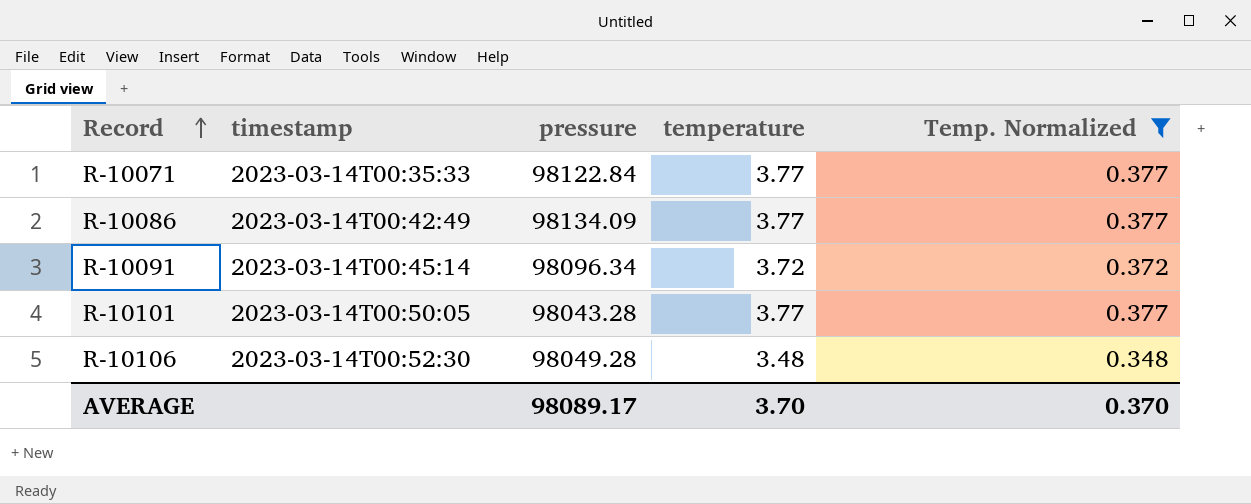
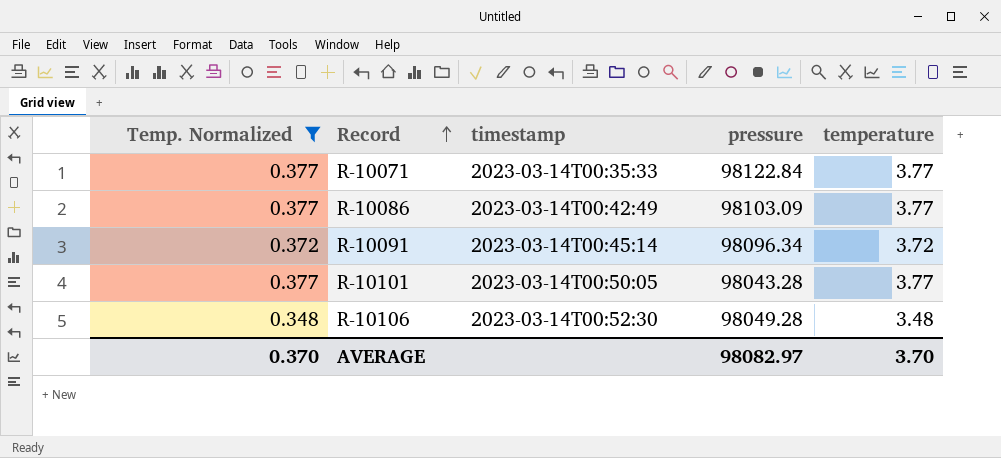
column Temp. Normalized | position: 5 -> 1
R-10086 | pressure: 98134.09 -> 98103.09
AVERAGE | pressure: 98089.17 -> 98082.97

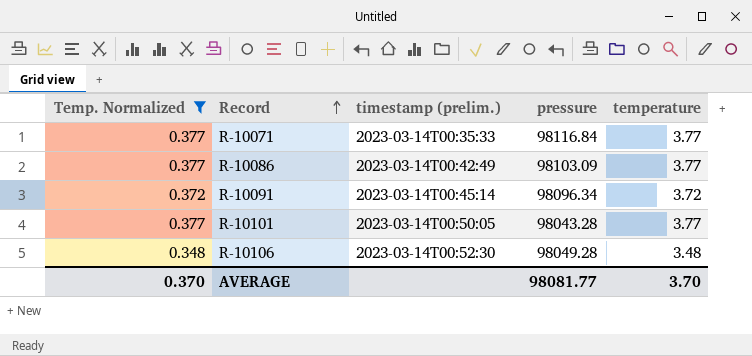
column name: timestamp -> timestamp (prelim.)
R-10071 | pressure: 98122.84 -> 98116.84
AVERAGE | pressure: 98082.97 -> 98081.77

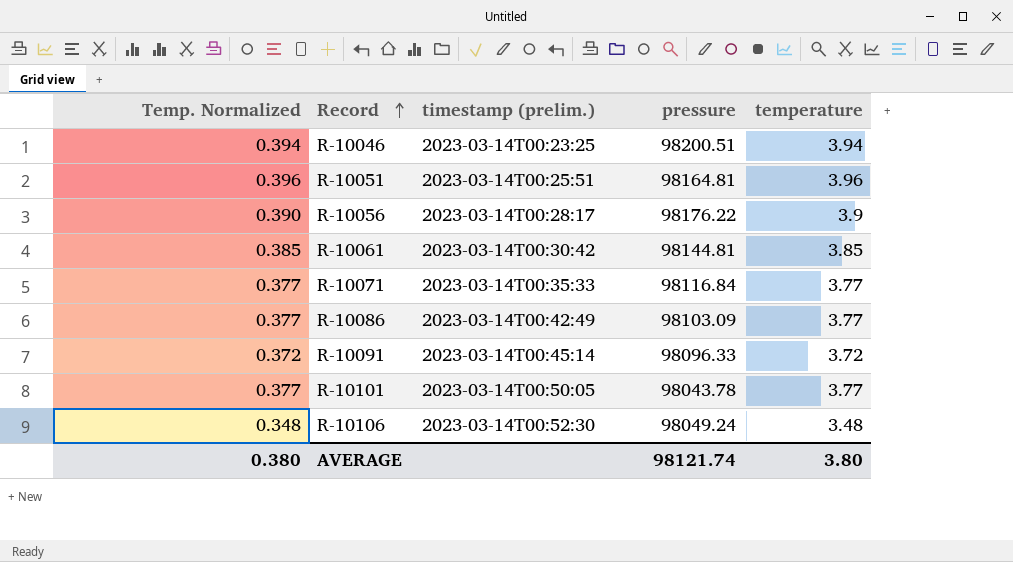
filter: Temp. Normalized <= 0.377 -> none
R-10091 | pressure: 98096.34 -> 98096.33
R-10101 | pressure: 98043.28 -> 98043.78
R-10106 | pressure: 98049.28 -> 98049.24
AVERAGE | Temp. Normalized: 0.370 -> 0.380
AVERAGE | pressure: 98081.77 -> 98121.74
AVERAGE | temperature: 3.70 -> 3.80

